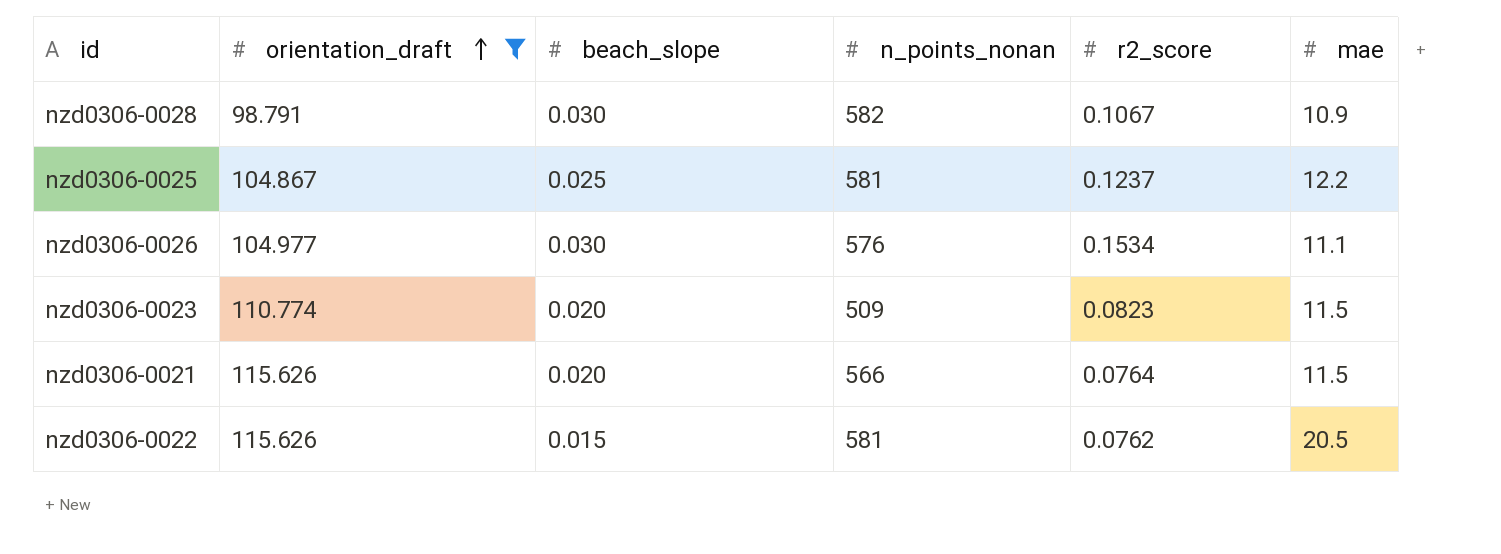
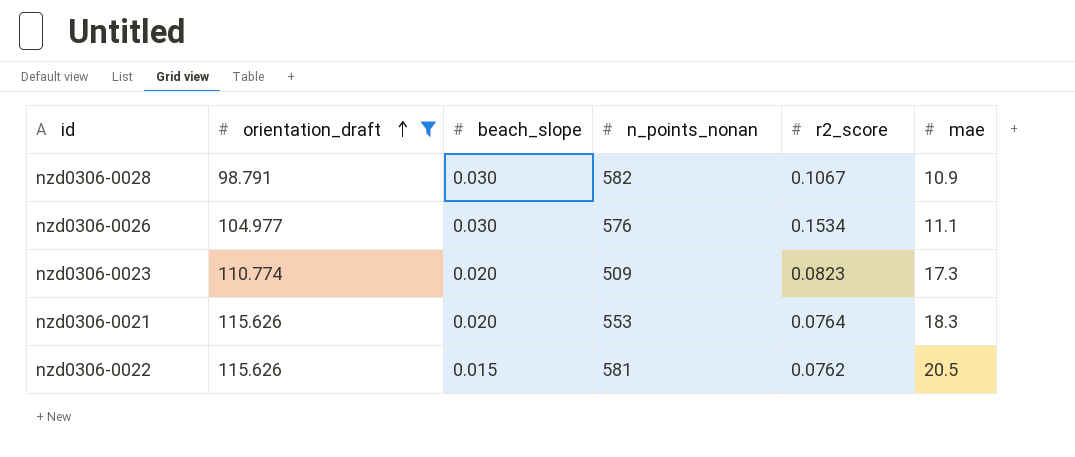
row nzd0306-0025: 104.867 | 0.025 | 581 | 0.1237 | 12.2 -> none
nzd0306-0023 | mae: 11.5 -> 17.3
nzd0306-0021 | n_points_nonan: 566 -> 553
nzd0306-0021 | mae: 11.5 -> 18.3

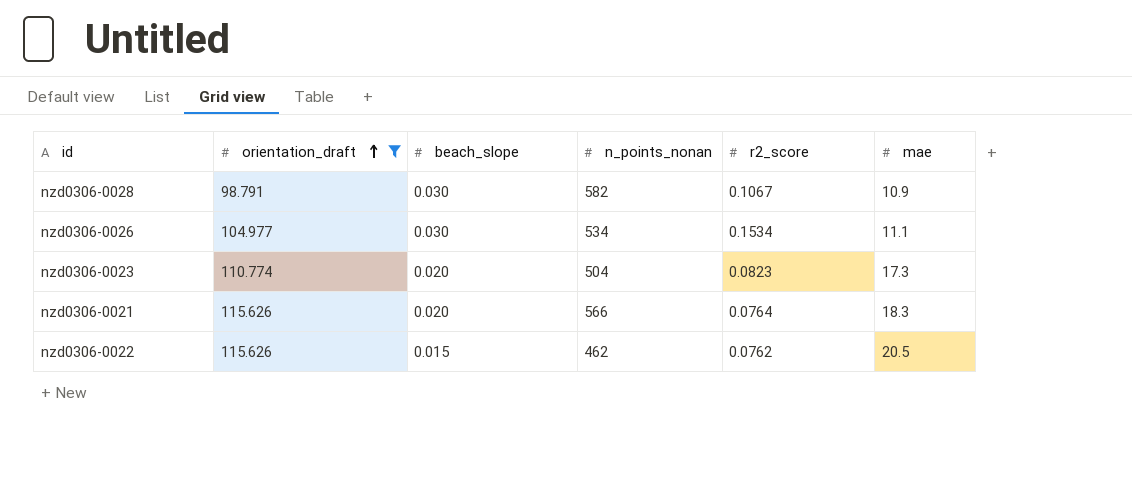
nzd0306-0026 | n_points_nonan: 576 -> 534
nzd0306-0023 | n_points_nonan: 509 -> 504
nzd0306-0021 | n_points_nonan: 553 -> 566
nzd0306-0022 | n_points_nonan: 581 -> 462

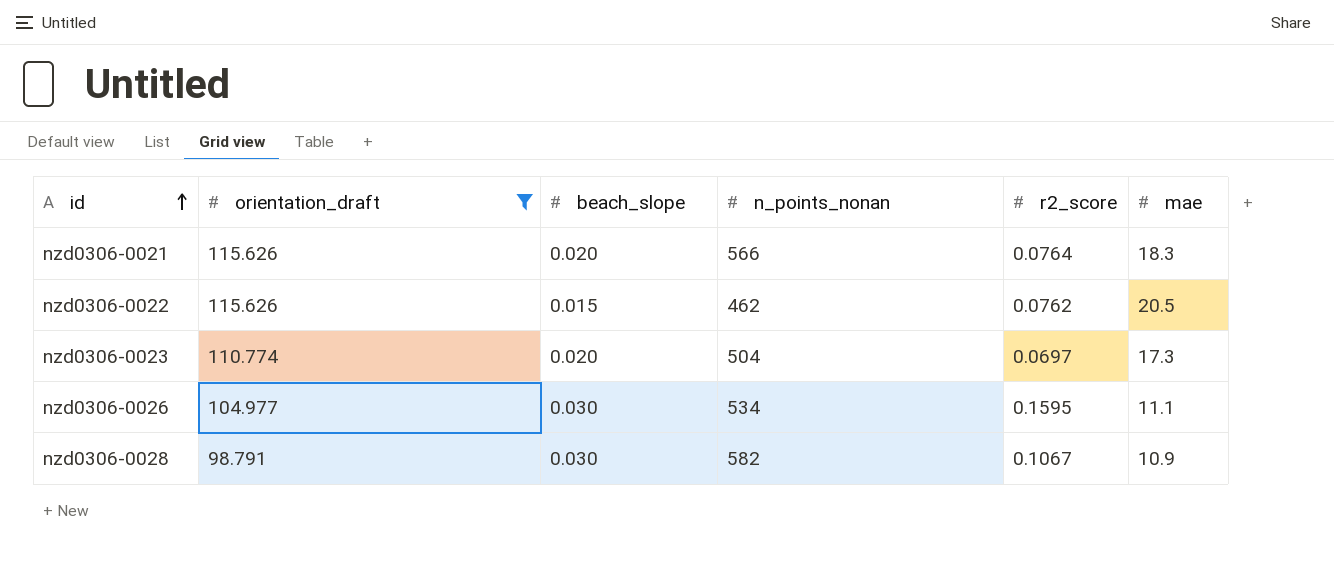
row order: orientation_draft ascending -> id ascending
nzd0306-0023 | r2_score: 0.0823 -> 0.0697
nzd0306-0026 | r2_score: 0.1534 -> 0.1595

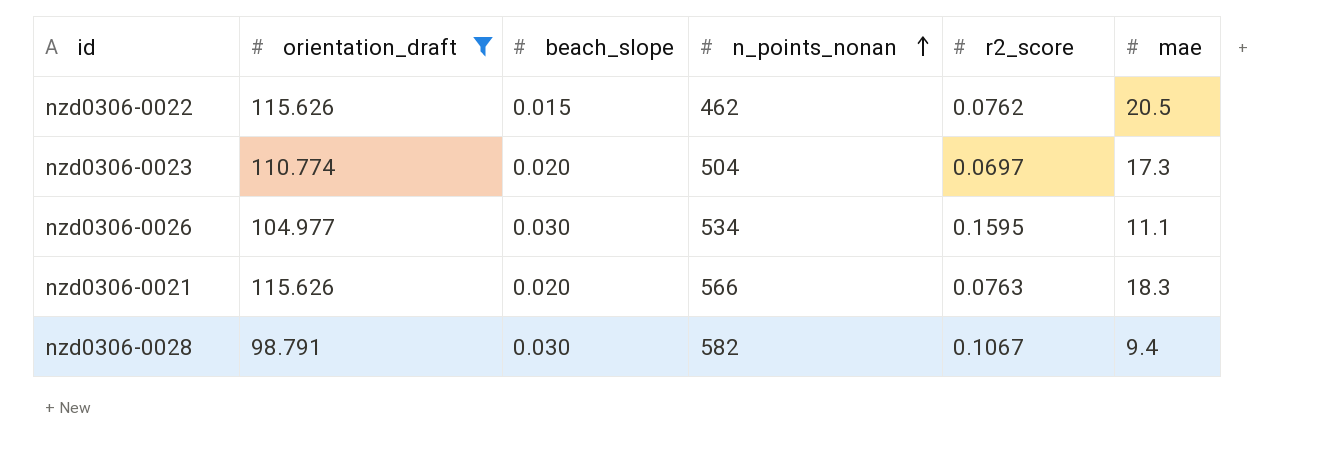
row order: id ascending -> n_points_nonan ascending
nzd0306-0021 | r2_score: 0.0764 -> 0.0763
nzd0306-0028 | mae: 10.9 -> 9.4

